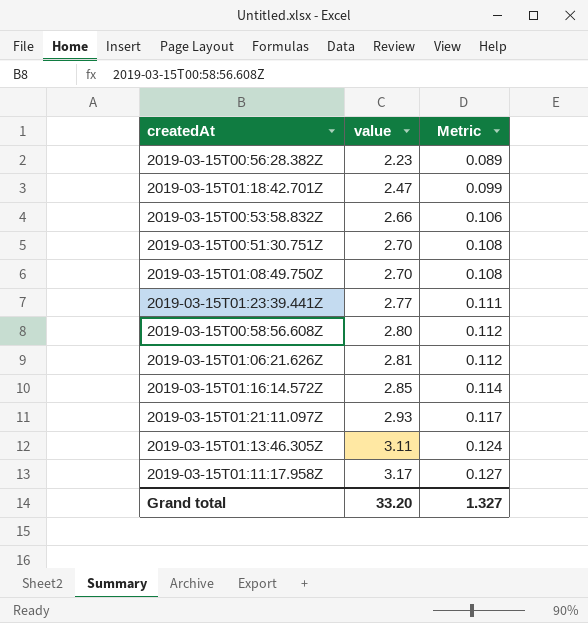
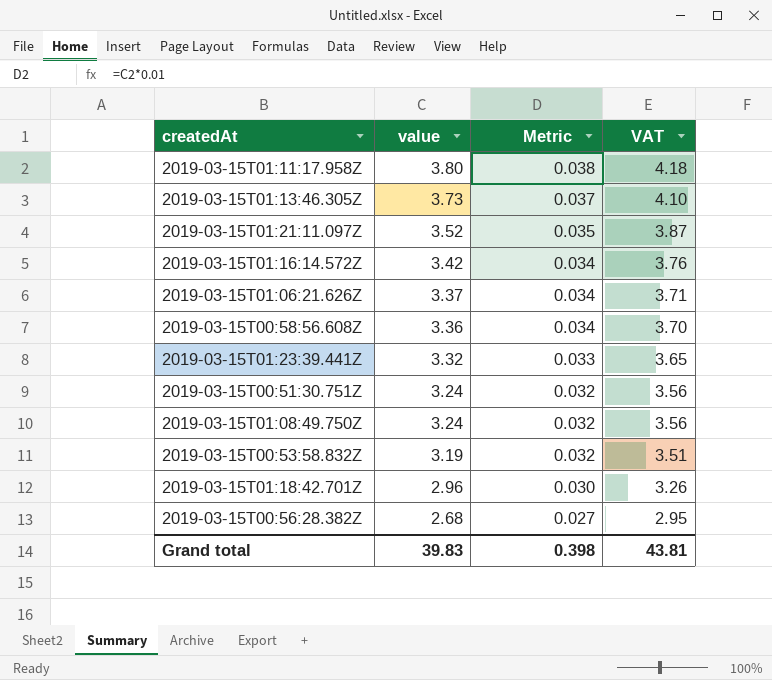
row order: value ascending -> value descending
column Metric | formula: [value] * 0.04 -> [value] * 0.01
column VAT | formula: none -> [value] * 1.1
2019-03-15T01:11:17.958Z | value: 3.17 -> 3.80
2019-03-15T01:13:46.305Z | value: 3.11 -> 3.73
2019-03-15T01:21:11.097Z | value: 2.93 -> 3.52
2019-03-15T01:16:14.572Z | value: 2.85 -> 3.42
2019-03-15T01:06:21.626Z | value: 2.81 -> 3.37
2019-03-15T00:58:56.608Z | value: 2.80 -> 3.36
2019-03-15T01:23:39.441Z | value: 2.77 -> 3.32
2019-03-15T00:51:30.751Z | value: 2.70 -> 3.24
2019-03-15T01:08:49.750Z | value: 2.70 -> 3.24
2019-03-15T00:53:58.832Z | value: 2.66 -> 3.19
2019-03-15T01:18:42.701Z | value: 2.47 -> 2.96
2019-03-15T00:56:28.382Z | value: 2.23 -> 2.68
Grand total | value: 33.20 -> 39.83
Grand total | Metric: 1.327 -> 0.398

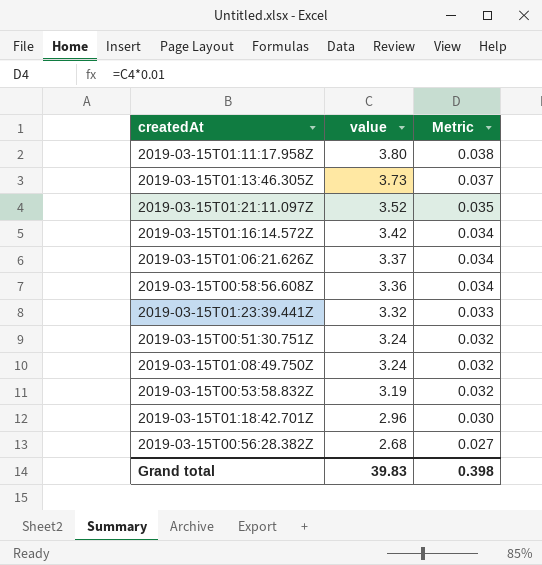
column VAT | formula: [value] * 1.1 -> none

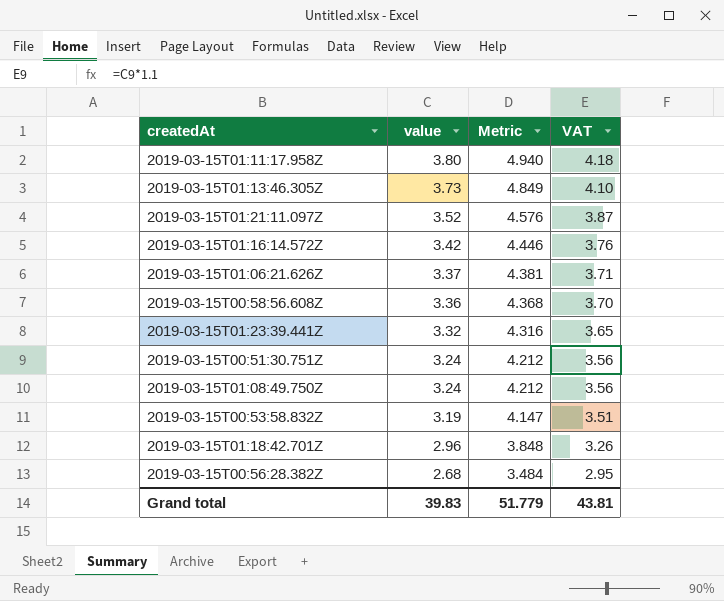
column Metric | formula: [value] * 0.01 -> [value] * 1.3
column VAT | formula: none -> [value] * 1.1
Grand total | Metric: 0.398 -> 51.779

